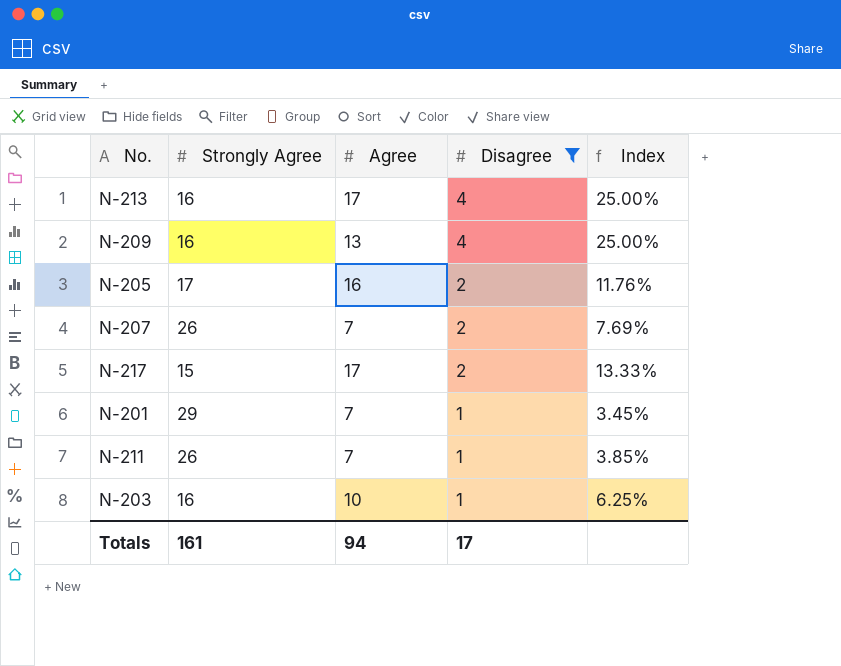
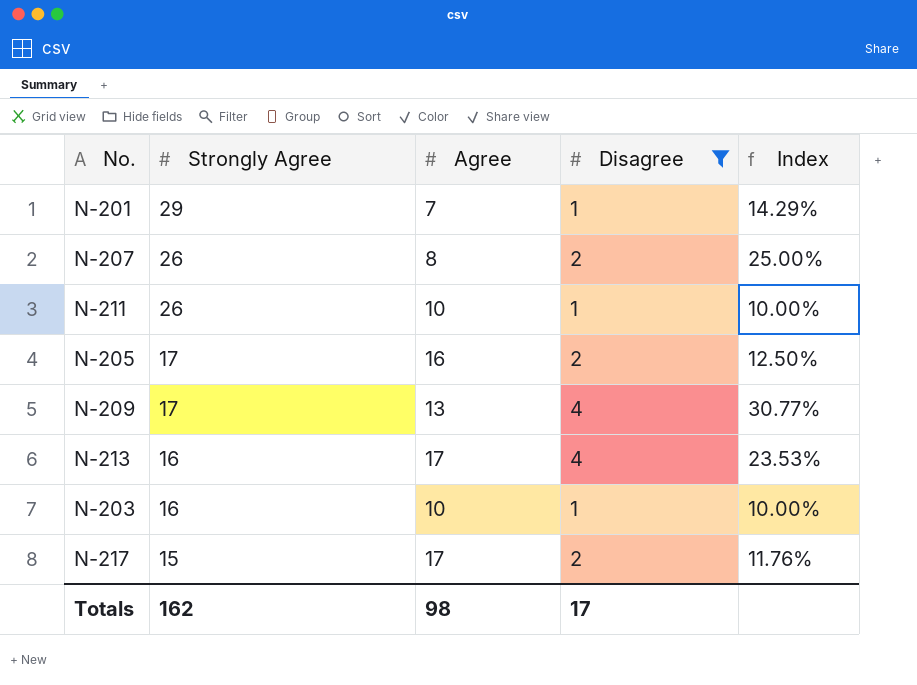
row order: Disagree descending -> Strongly Agree descending
column Index | formula: [Disagree] / [Strongly Agree] -> [Disagree] / [Agree]
N-207 | Agree: 7 -> 8
N-211 | Agree: 7 -> 10
N-209 | Strongly Agree: 16 -> 17
Totals | Strongly Agree: 161 -> 162
Totals | Agree: 94 -> 98

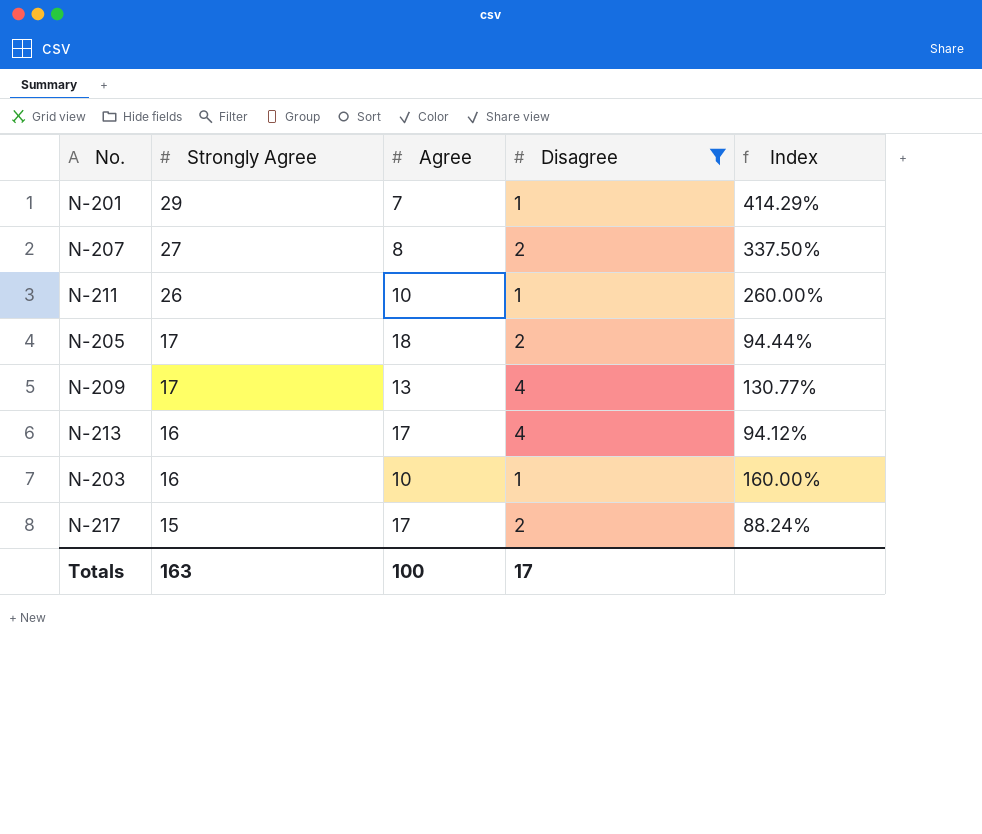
column Index | formula: [Disagree] / [Agree] -> [Strongly Agree] / [Agree]
N-207 | Strongly Agree: 26 -> 27
N-205 | Agree: 16 -> 18
Totals | Strongly Agree: 162 -> 163
Totals | Agree: 98 -> 100

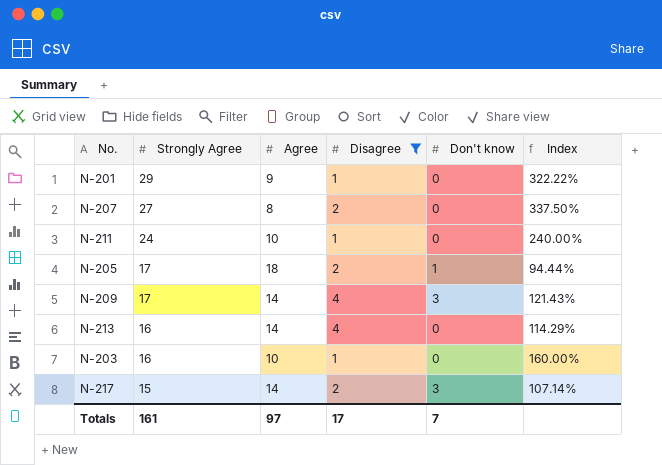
column Don't know | position: none -> 5
N-201 | Agree: 7 -> 9
N-201 | Index: 414.29% -> 322.22%
N-211 | Strongly Agree: 26 -> 24
N-211 | Index: 260.00% -> 240.00%
N-209 | Agree: 13 -> 14
N-209 | Index: 130.77% -> 121.43%
N-213 | Agree: 17 -> 14
N-213 | Index: 94.12% -> 114.29%
N-217 | Agree: 17 -> 14
N-217 | Index: 88.24% -> 107.14%
Totals | Strongly Agree: 163 -> 161
Totals | Agree: 100 -> 97

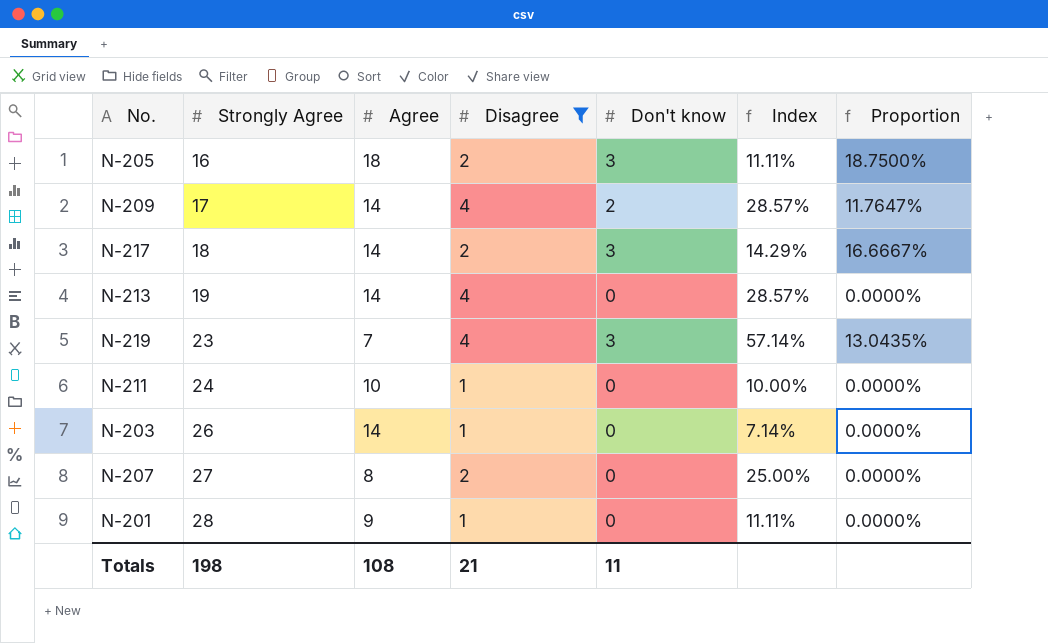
row order: Strongly Agree descending -> Strongly Agree ascending
column Index | formula: [Strongly Agree] / [Agree] -> [Disagree] / [Agree]
column Proportion | formula: none -> [Don't know] / [Strongly Agree]
N-205 | Strongly Agree: 17 -> 16
N-205 | Don't know: 1 -> 3
N-209 | Don't know: 3 -> 2
N-217 | Strongly Agree: 15 -> 18
N-213 | Strongly Agree: 16 -> 19
row N-219: none -> 23 | 7 | 4 | 3 | 57.14% | 13.0435%
N-203 | Strongly Agree: 16 -> 26
N-203 | Agree: 10 -> 14
N-201 | Strongly Agree: 29 -> 28
Totals | Strongly Agree: 161 -> 198
Totals | Agree: 97 -> 108
Totals | Disagree: 17 -> 21
Totals | Don't know: 7 -> 11

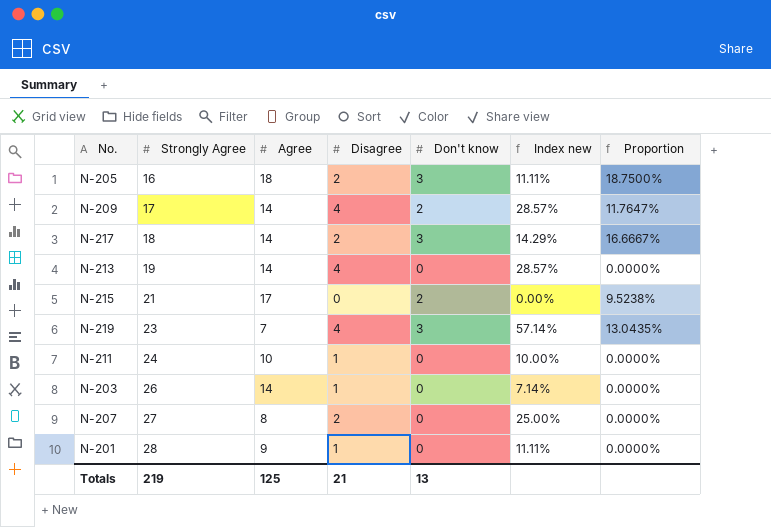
filter: Disagree != 0 -> none
column name: Index -> Index new
Totals | Strongly Agree: 198 -> 219
Totals | Agree: 108 -> 125
Totals | Don't know: 11 -> 13

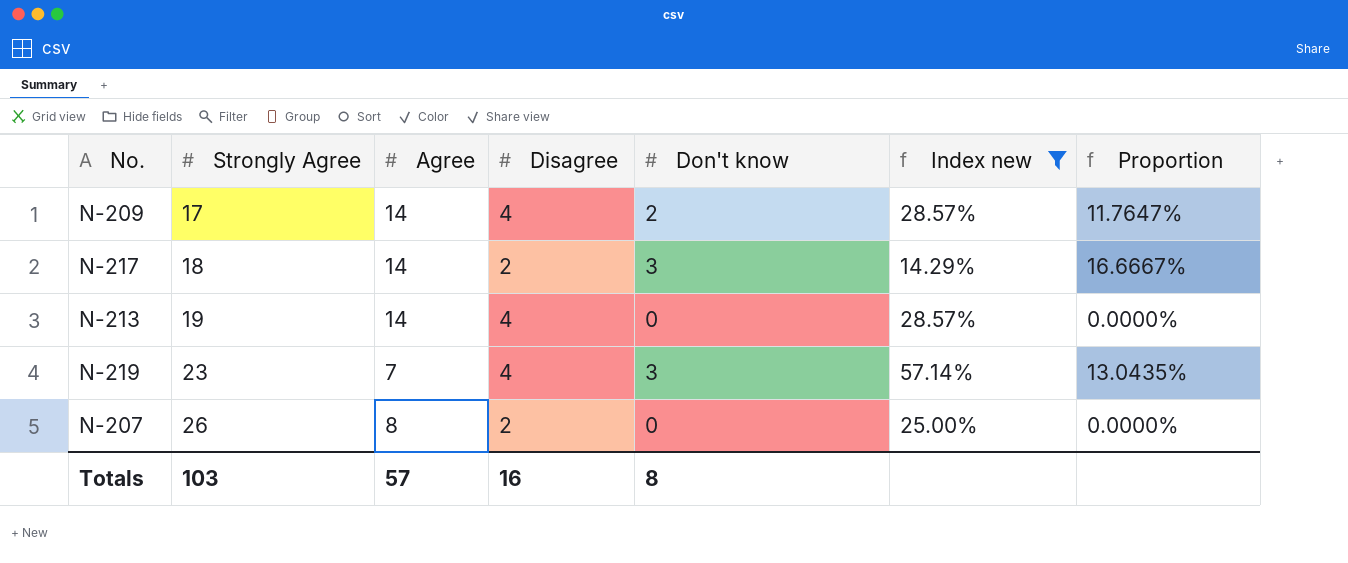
filter: none -> Index new >= 14.29%
N-207 | Strongly Agree: 27 -> 26
Totals | Strongly Agree: 219 -> 103
Totals | Agree: 125 -> 57
Totals | Disagree: 21 -> 16
Totals | Don't know: 13 -> 8

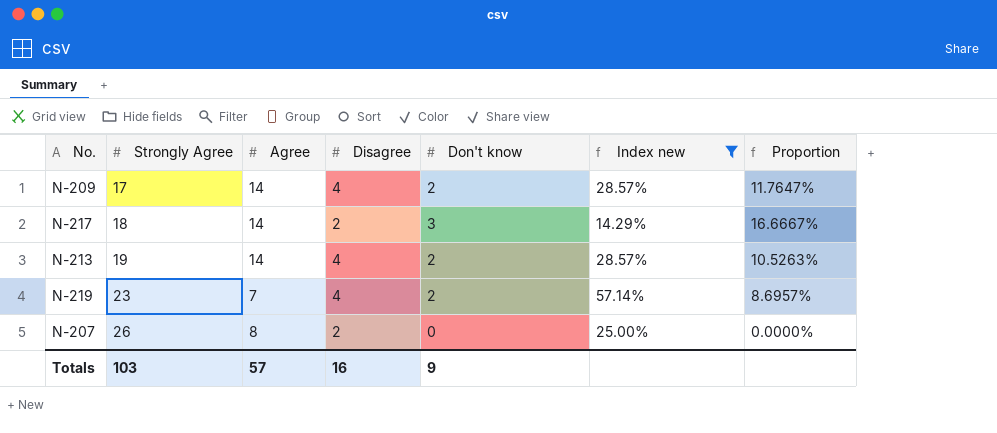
N-213 | Don't know: 0 -> 2
N-213 | Proportion: 0.0000% -> 10.5263%
N-219 | Don't know: 3 -> 2
N-219 | Proportion: 13.0435% -> 8.6957%
Totals | Don't know: 8 -> 9

